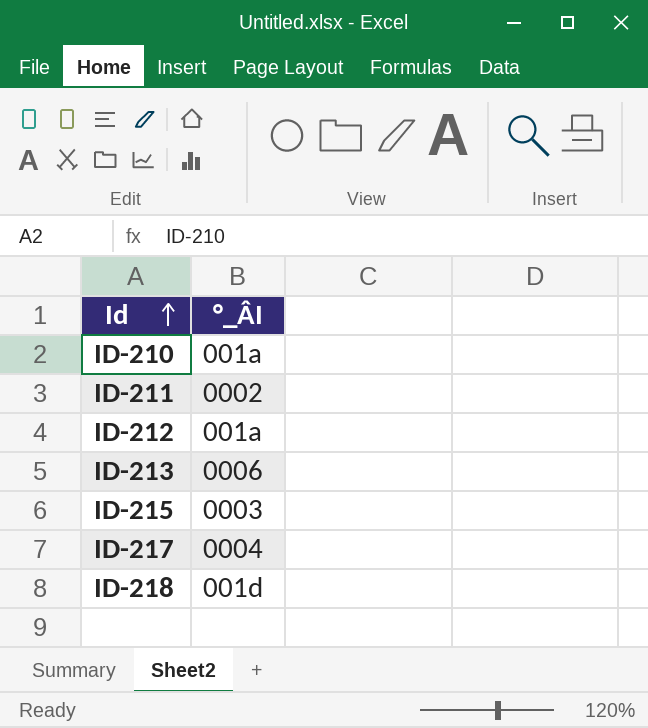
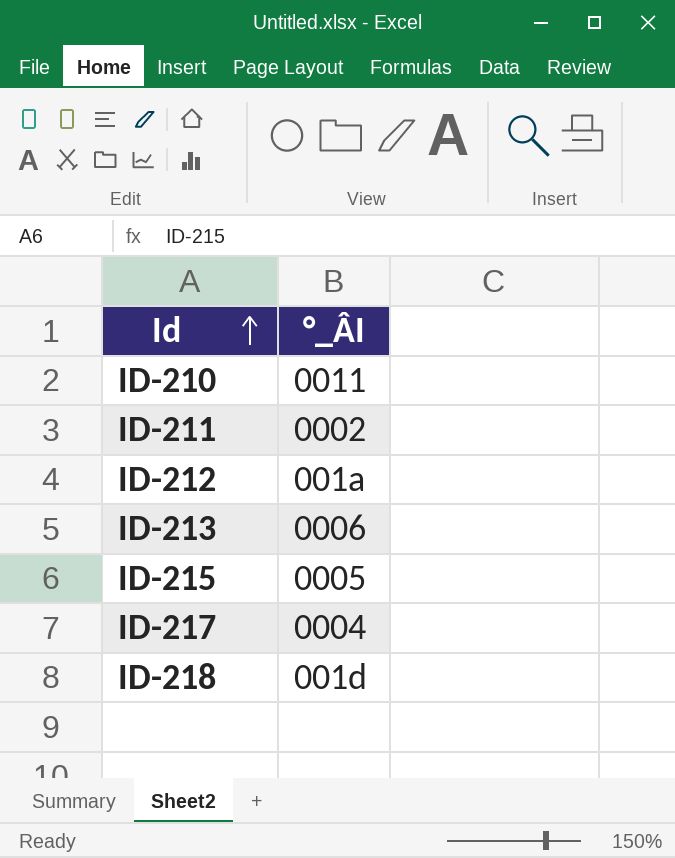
ID-210 | °_ÂI: 001a -> 0011
ID-215 | °_ÂI: 0003 -> 0005

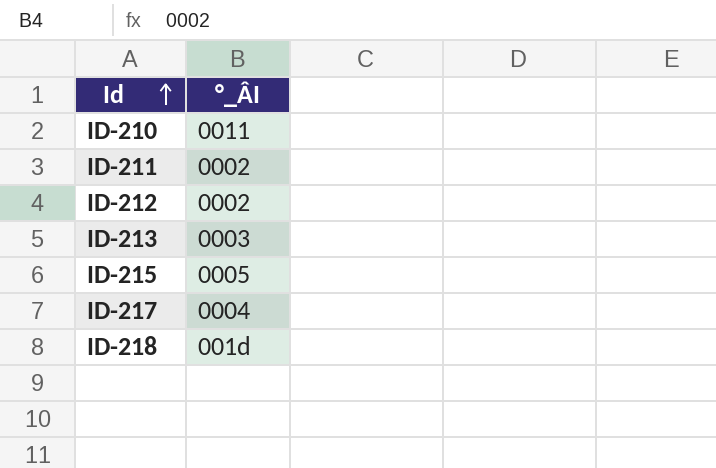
ID-212 | °_ÂI: 001a -> 0002
ID-213 | °_ÂI: 0006 -> 0003

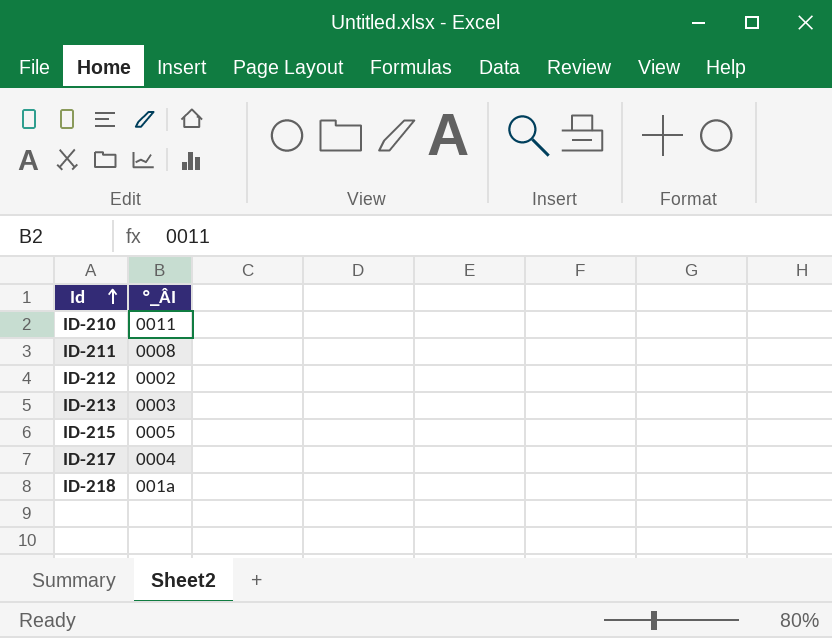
ID-211 | °_ÂI: 0002 -> 0008
ID-218 | °_ÂI: 001d -> 001a

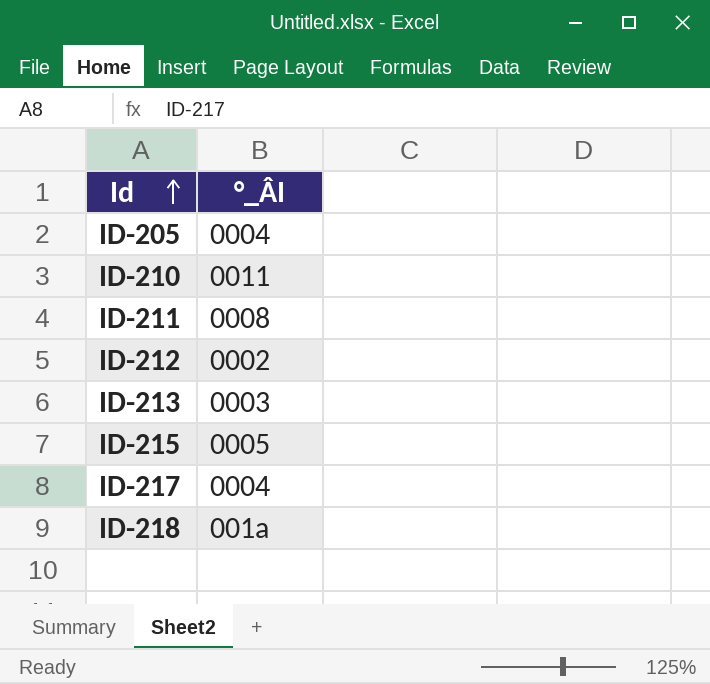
row ID-205: none -> 0004

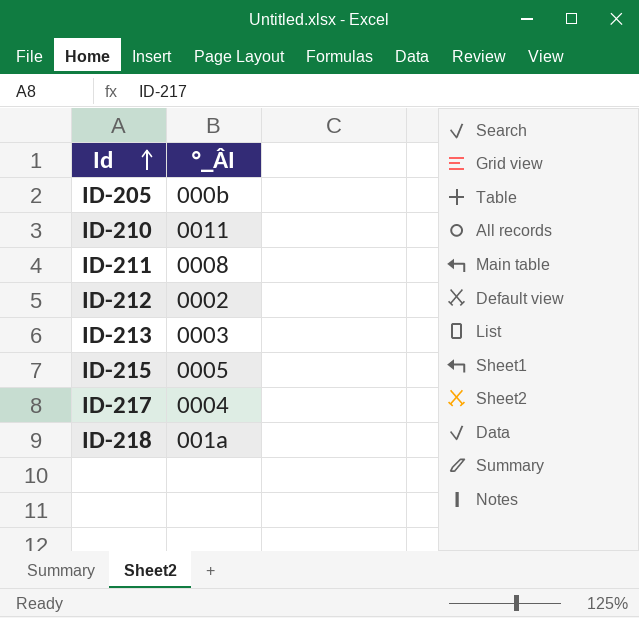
ID-205 | °_ÂI: 0004 -> 000b

